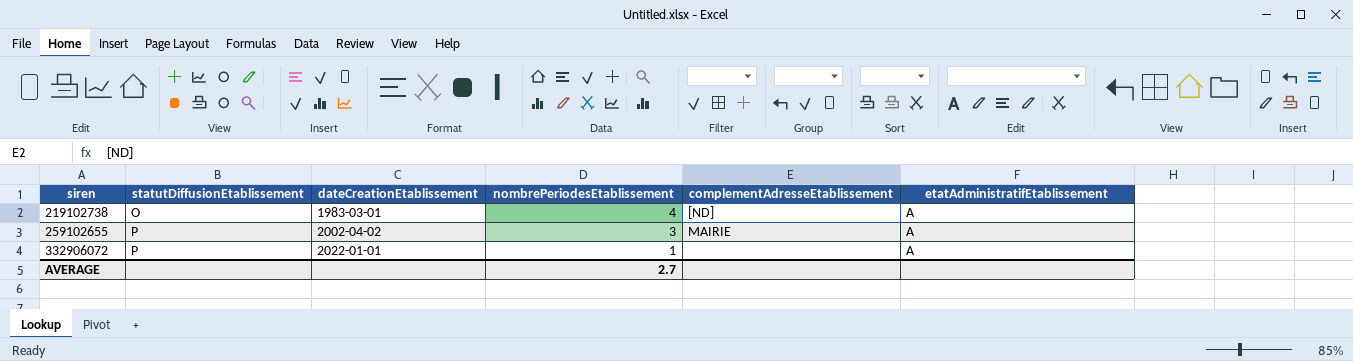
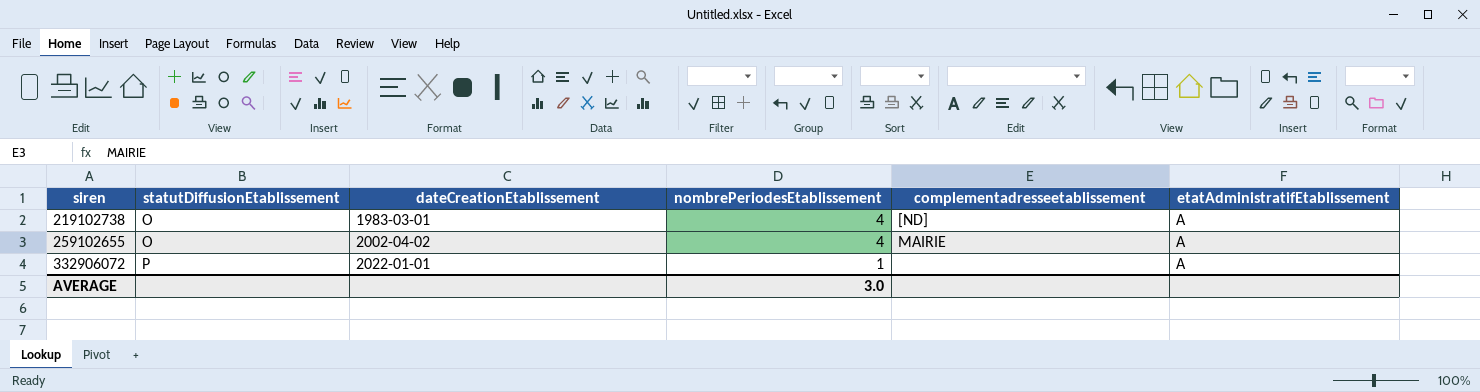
column name: complementAdresseEtablissement -> complementadresseetablissement
259102655 | statutDiffusionEtablissement: P -> O
259102655 | nombrePeriodesEtablissement: 3 -> 4
AVERAGE | nombrePeriodesEtablissement: 2.7 -> 3.0

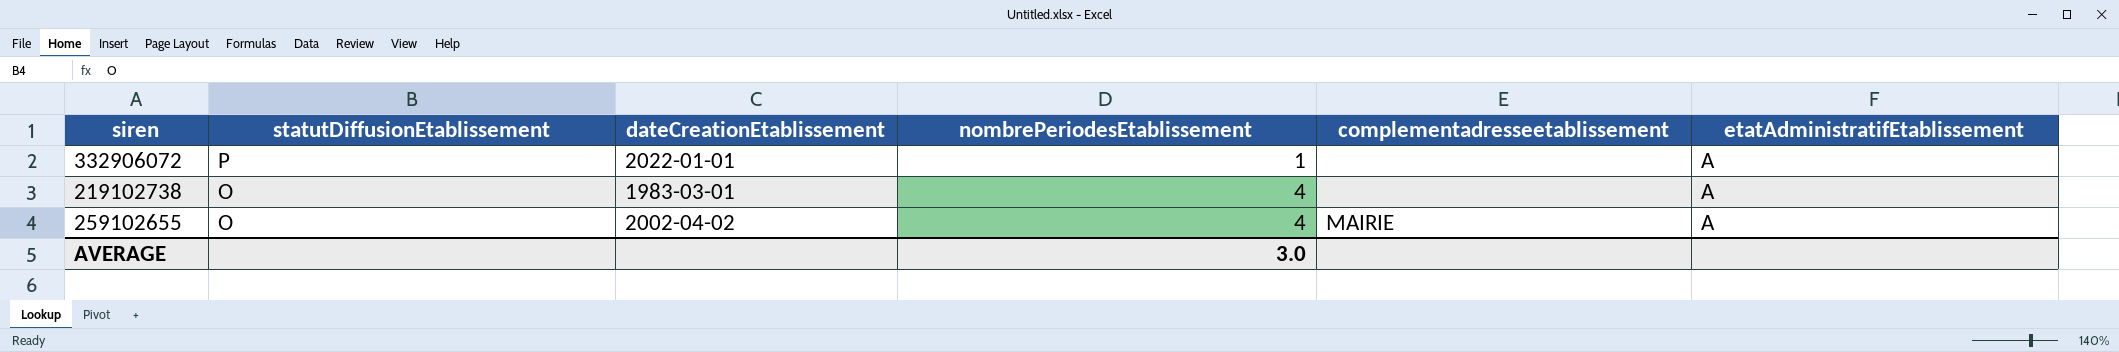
row order: siren ascending -> statutDiffusionEtablissement descending
219102738 | complementadresseetablissement: [ND] -> none

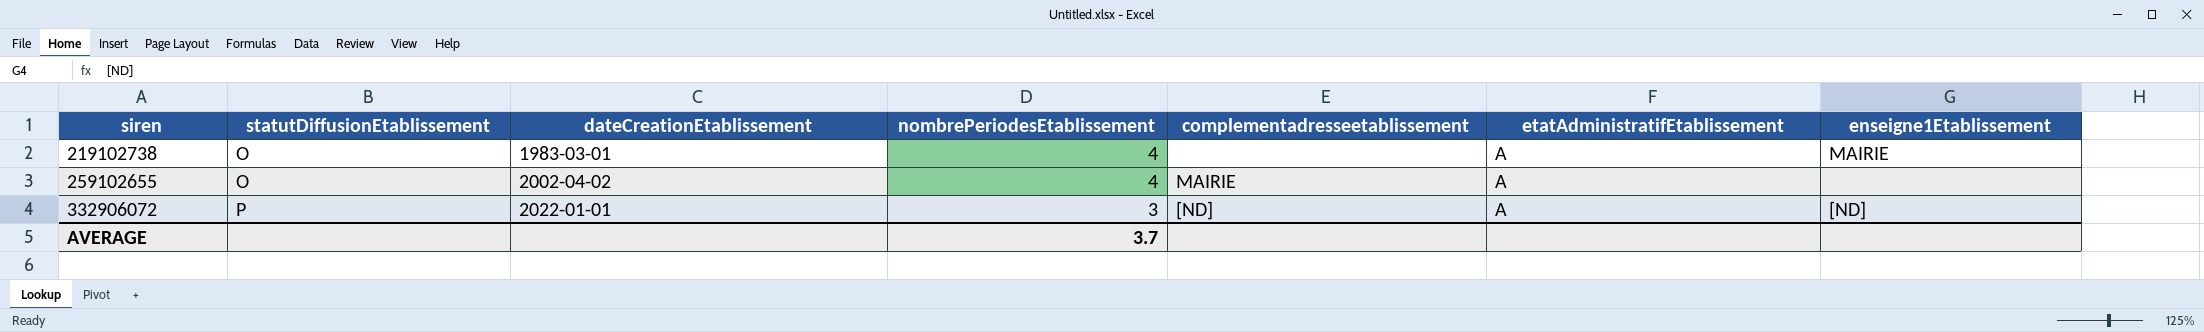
row order: statutDiffusionEtablissement descending -> siren ascending
column enseigne1Etablissement | position: none -> 7
332906072 | nombrePeriodesEtablissement: 1 -> 3
332906072 | complementadresseetablissement: none -> [ND]
AVERAGE | nombrePeriodesEtablissement: 3.0 -> 3.7

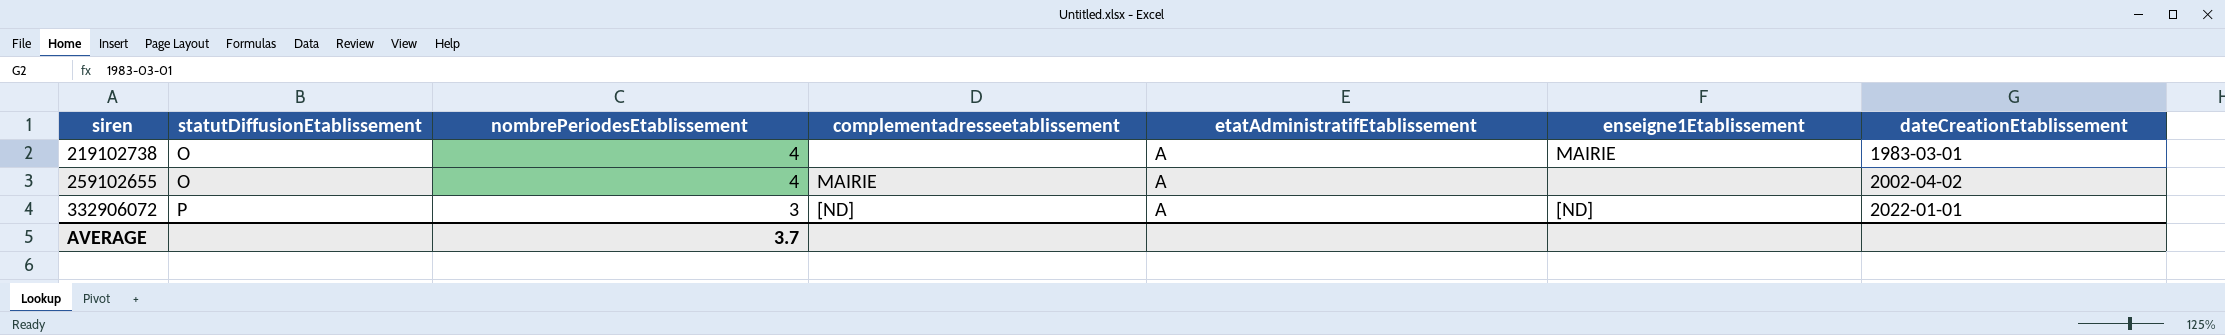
column dateCreationEtablissement | position: 3 -> 7

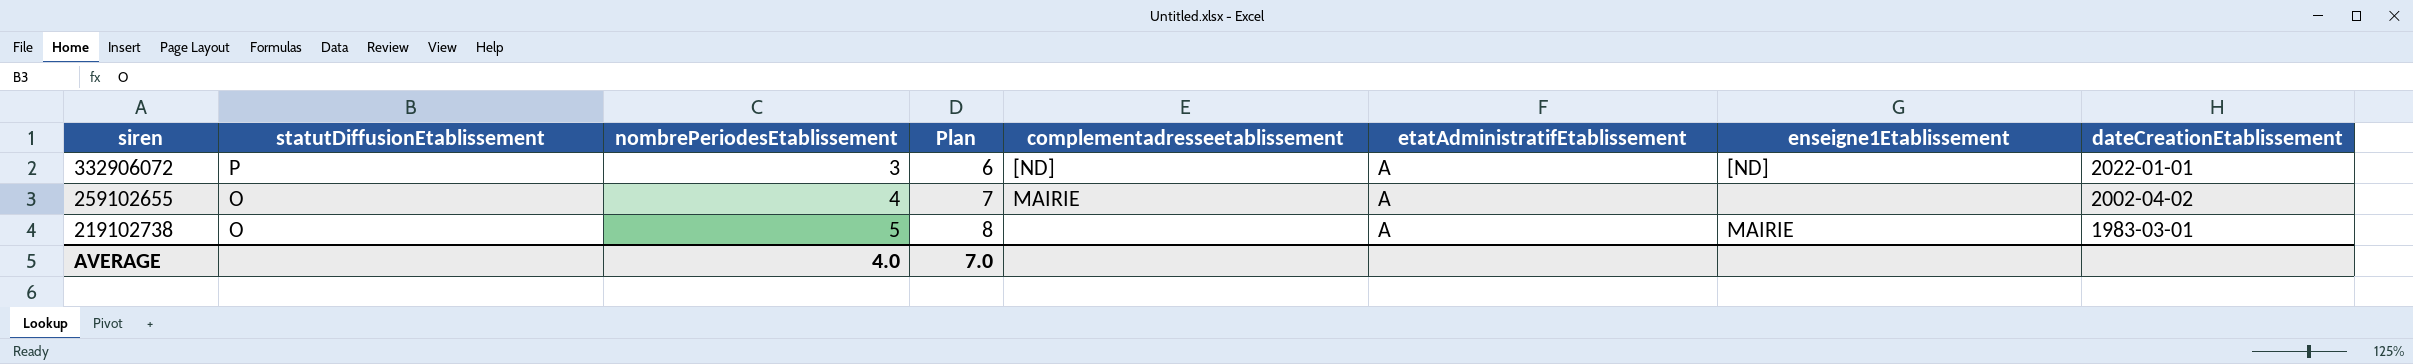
row order: siren ascending -> siren descending
column Plan | formula: none -> [nombrePeriodesEtablissement] + 3
219102738 | nombrePeriodesEtablissement: 4 -> 5
AVERAGE | nombrePeriodesEtablissement: 3.7 -> 4.0

